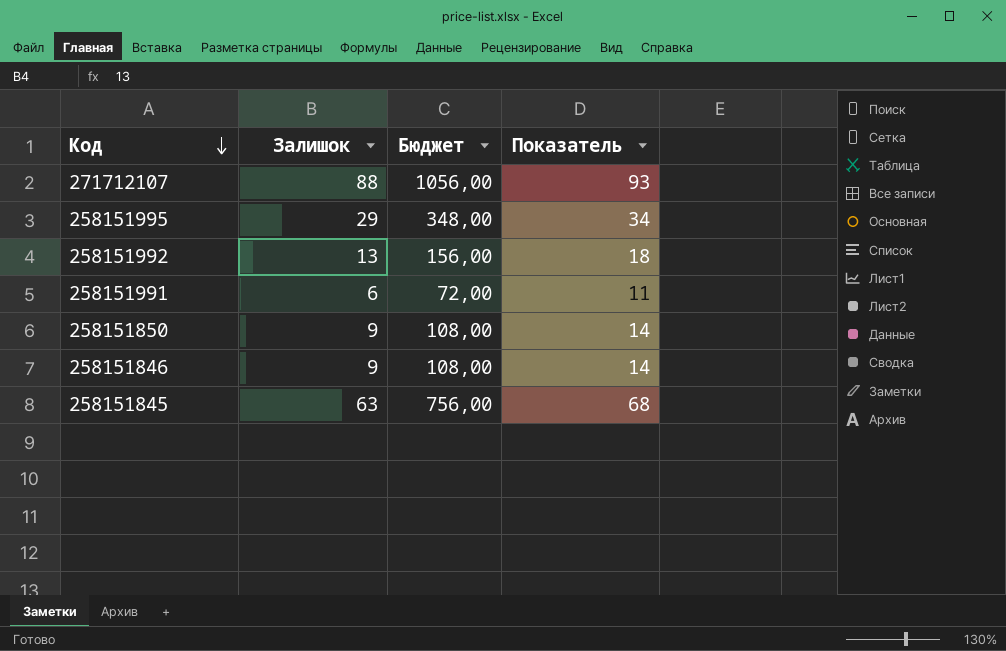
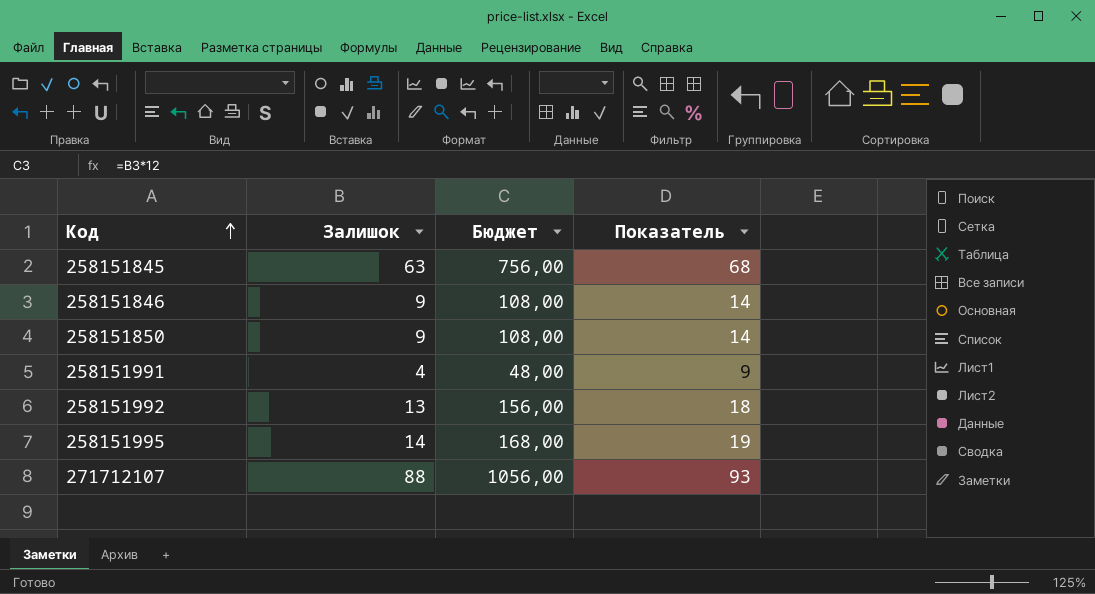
row order: Код descending -> Код ascending
258151991 | Залишок: 6 -> 4
258151991 | Бюджет: 72,00 -> 48,00
258151991 | Показатель: 11 -> 9
258151995 | Залишок: 29 -> 14
258151995 | Бюджет: 348,00 -> 168,00
258151995 | Показатель: 34 -> 19

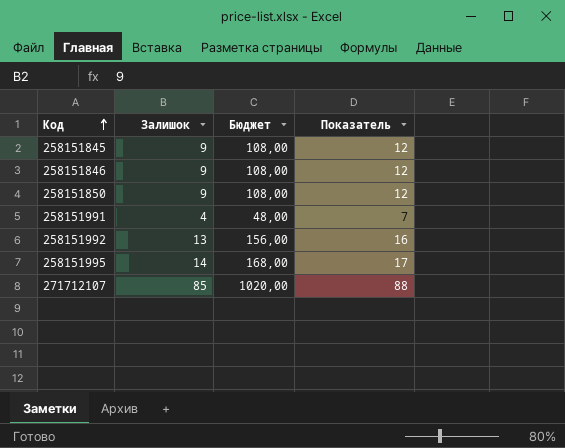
column Показатель | formula: [Залишок] + 5 -> [Залишок] + 3
258151845 | Залишок: 63 -> 9
258151845 | Бюджет: 756,00 -> 108,00
271712107 | Залишок: 88 -> 85
271712107 | Бюджет: 1056,00 -> 1020,00

